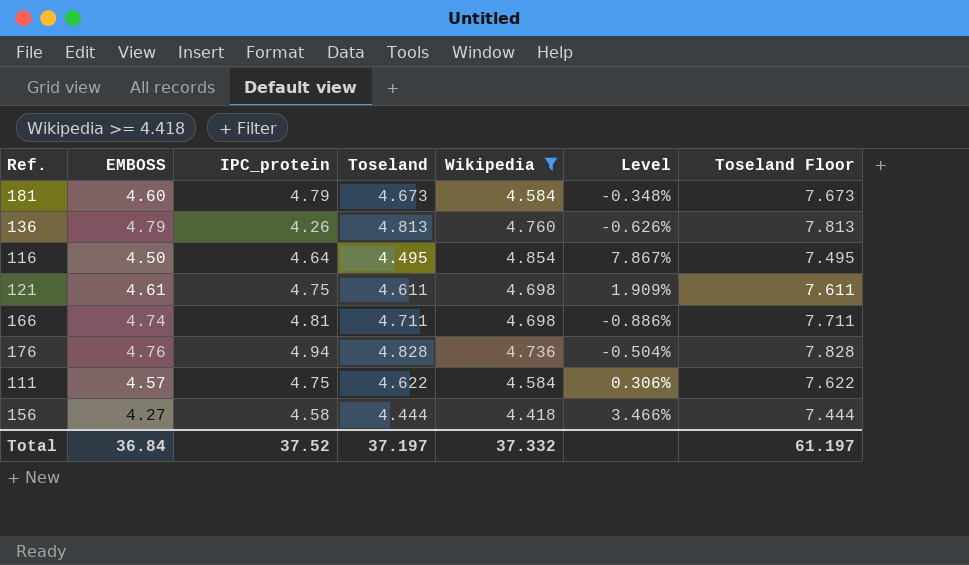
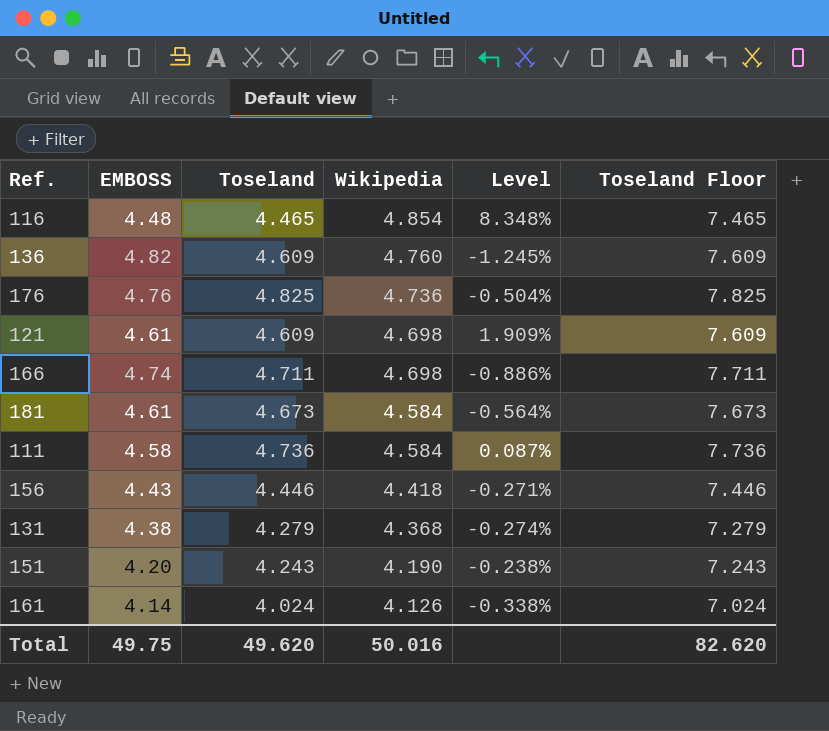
filter: Wikipedia >= 4.418 -> none
row order: none -> Wikipedia descending
column IPC_protein | position: 3 -> none
116 | EMBOSS: 4.50 -> 4.48
116 | Toseland: 4.495 -> 4.465
116 | Level: 7.867% -> 8.348%
116 | Toseland Floor: 7.495 -> 7.465
136 | EMBOSS: 4.79 -> 4.82
136 | Toseland: 4.813 -> 4.609
136 | Level: -0.626% -> -1.245%
136 | Toseland Floor: 7.813 -> 7.609
176 | Toseland: 4.828 -> 4.825
176 | Toseland Floor: 7.828 -> 7.825
121 | Toseland: 4.611 -> 4.609
121 | Toseland Floor: 7.611 -> 7.609
181 | EMBOSS: 4.60 -> 4.61
181 | Level: -0.348% -> -0.564%
111 | EMBOSS: 4.57 -> 4.58
111 | Toseland: 4.622 -> 4.736
111 | Level: 0.306% -> 0.087%
111 | Toseland Floor: 7.622 -> 7.736
156 | EMBOSS: 4.27 -> 4.43
156 | Toseland: 4.444 -> 4.446
156 | Level: 3.466% -> -0.271%
156 | Toseland Floor: 7.444 -> 7.446
Total | EMBOSS: 36.84 -> 49.75
Total | Toseland: 37.197 -> 49.620
Total | Wikipedia: 37.332 -> 50.016
Total | Toseland Floor: 61.197 -> 82.620

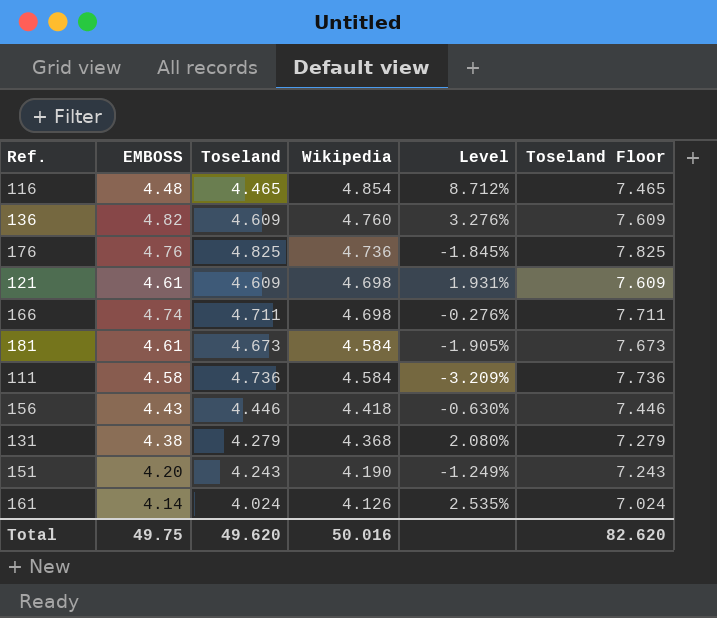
column Level | formula: ([Wikipedia] - [EMBOSS]) / [EMBOSS] -> ([Wikipedia] - [Toseland]) / [Toseland]

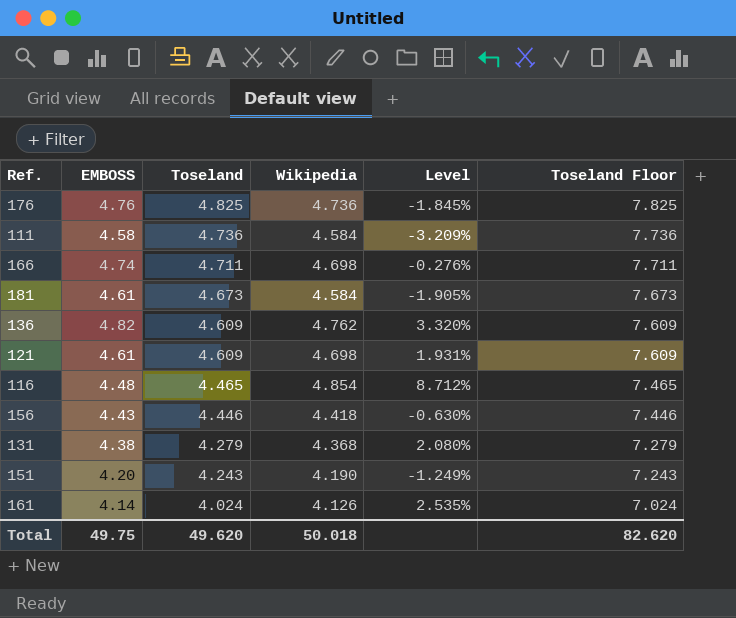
row order: Wikipedia descending -> Toseland descending
136 | Wikipedia: 4.760 -> 4.762
136 | Level: 3.276% -> 3.320%
Total | Wikipedia: 50.016 -> 50.018

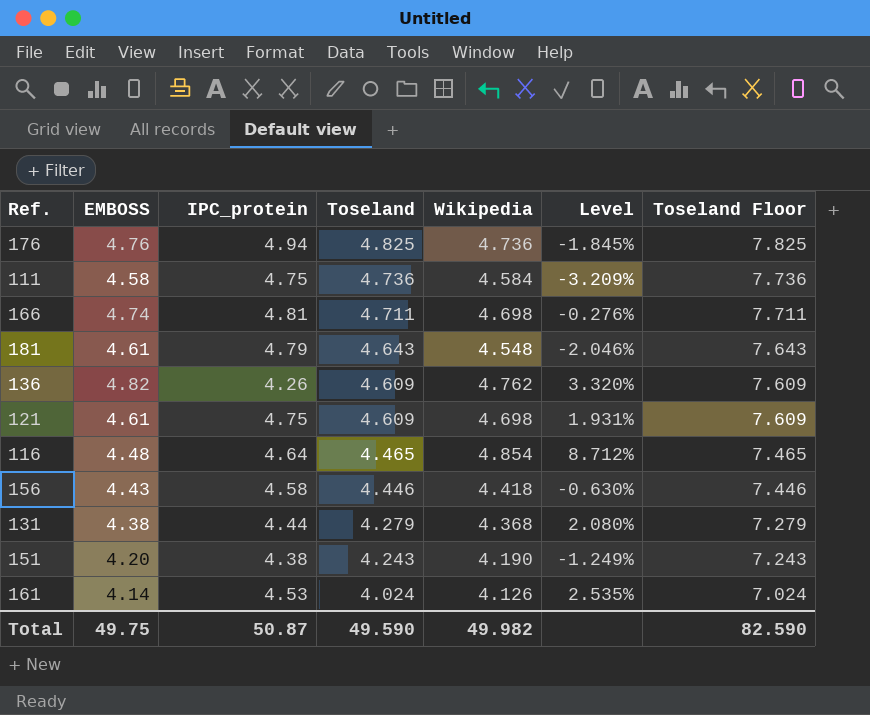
column IPC_protein | position: none -> 3
181 | Toseland: 4.673 -> 4.643
181 | Wikipedia: 4.584 -> 4.548
181 | Level: -1.905% -> -2.046%
181 | Toseland Floor: 7.673 -> 7.643
Total | Toseland: 49.620 -> 49.590
Total | Wikipedia: 50.018 -> 49.982
Total | Toseland Floor: 82.620 -> 82.590

